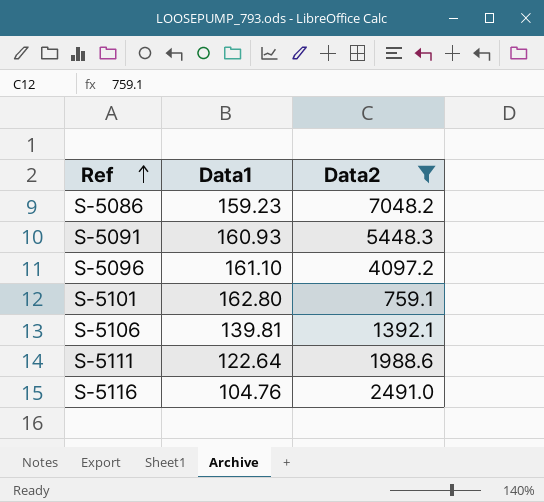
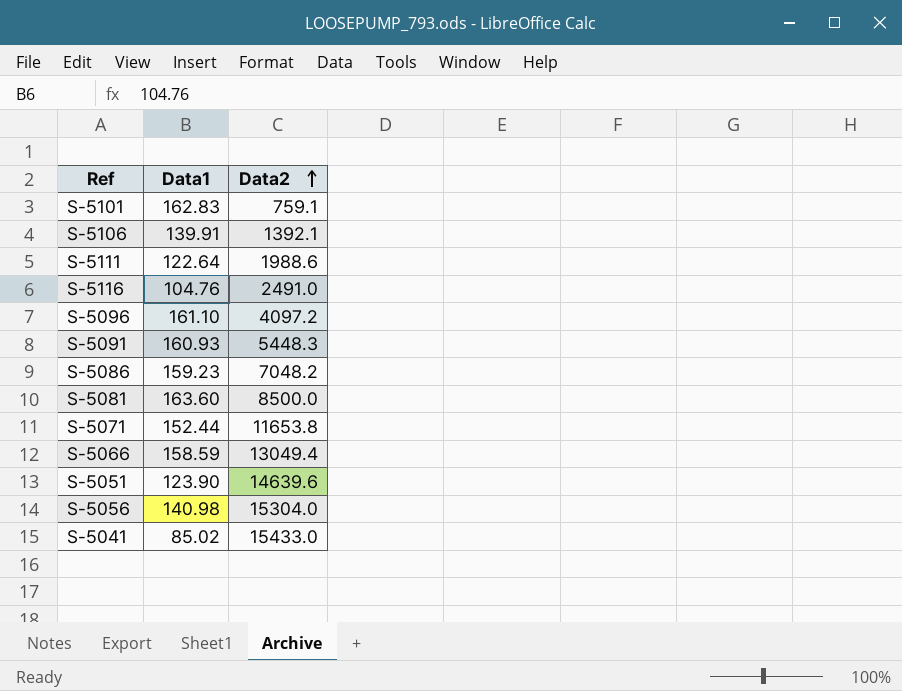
filter: Data2 <= 7048.2 -> none
row order: Ref ascending -> Data2 ascending
S-5101 | Data1: 162.80 -> 162.83
S-5106 | Data1: 139.81 -> 139.91

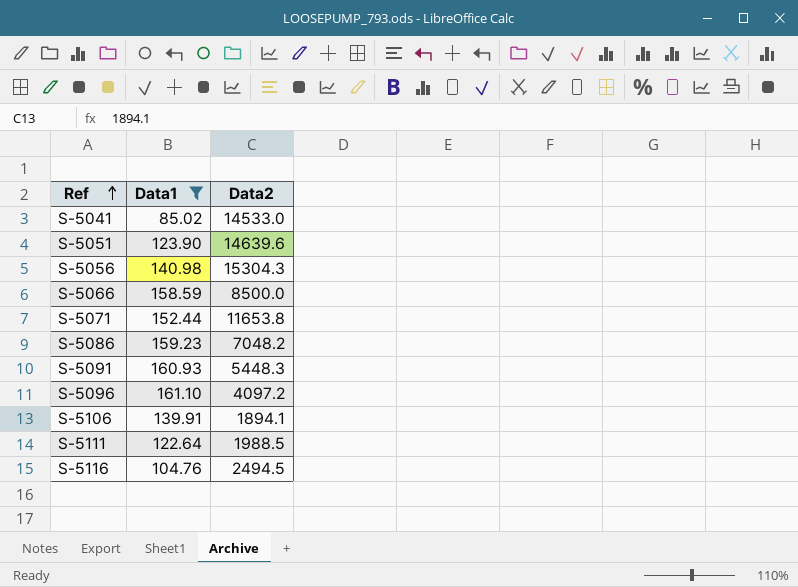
filter: none -> Data1 <= 161.10
row order: Data2 ascending -> Ref ascending
S-5041 | Data2: 15433.0 -> 14533.0
S-5056 | Data2: 15304.0 -> 15304.3
S-5066 | Data2: 13049.4 -> 8500.0
S-5106 | Data2: 1392.1 -> 1894.1
S-5111 | Data2: 1988.6 -> 1988.5
S-5116 | Data2: 2491.0 -> 2494.5

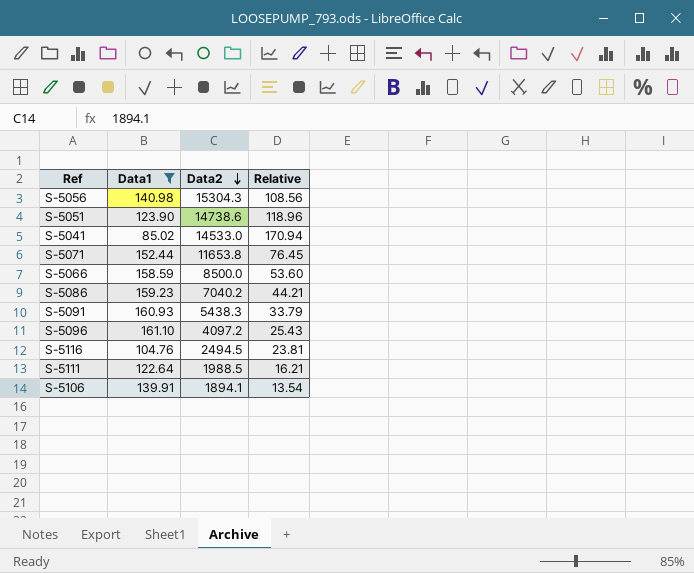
row order: Ref ascending -> Data2 descending
column Relative | formula: none -> [Data2] / [Data1]
S-5051 | Data2: 14639.6 -> 14738.6
S-5086 | Data2: 7048.2 -> 7040.2
S-5091 | Data2: 5448.3 -> 5438.3

